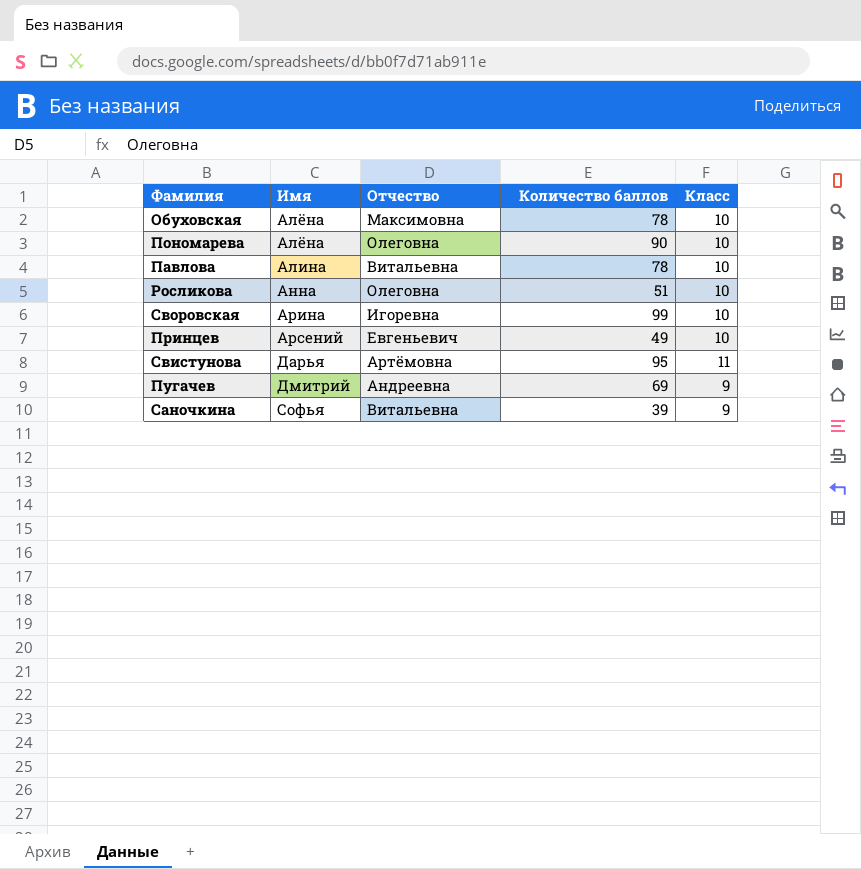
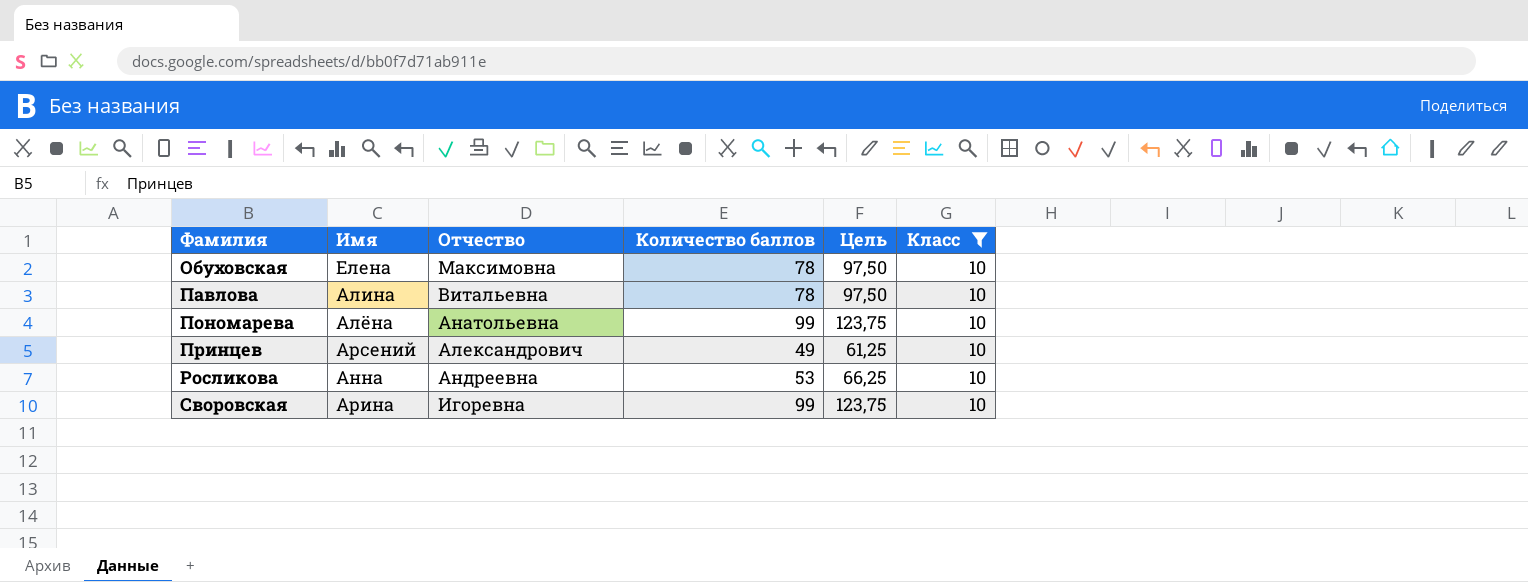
filter: none -> Класс = 10
row order: Имя ascending -> Фамилия ascending
column Цель | formula: none -> [Количество баллов] * 1,25
Обуховская | Имя: Алёна -> Елена
Пономарева | Отчество: Олеговна -> Анатольевна
Пономарева | Количество баллов: 90 -> 99
Принцев | Отчество: Евгеньевич -> Александрович
Росликова | Отчество: Олеговна -> Андреевна
Росликова | Количество баллов: 51 -> 53

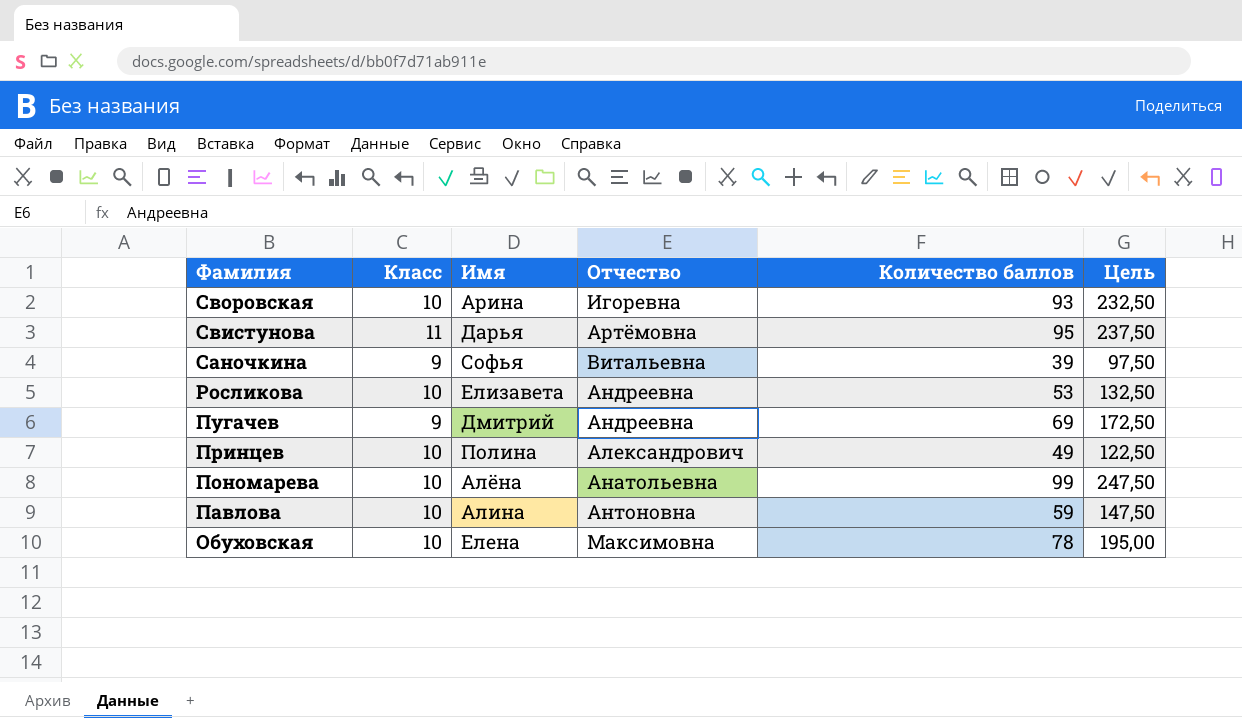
filter: Класс = 10 -> none
row order: Фамилия ascending -> Фамилия descending
column Класс | position: 6 -> 2
column Цель | formula: [Количество баллов] * 1,25 -> [Количество баллов] * 2,5
Своровская | Количество баллов: 99 -> 93
Росликова | Имя: Анна -> Елизавета
Принцев | Имя: Арсений -> Полина
Павлова | Отчество: Витальевна -> Антоновна
Павлова | Количество баллов: 78 -> 59

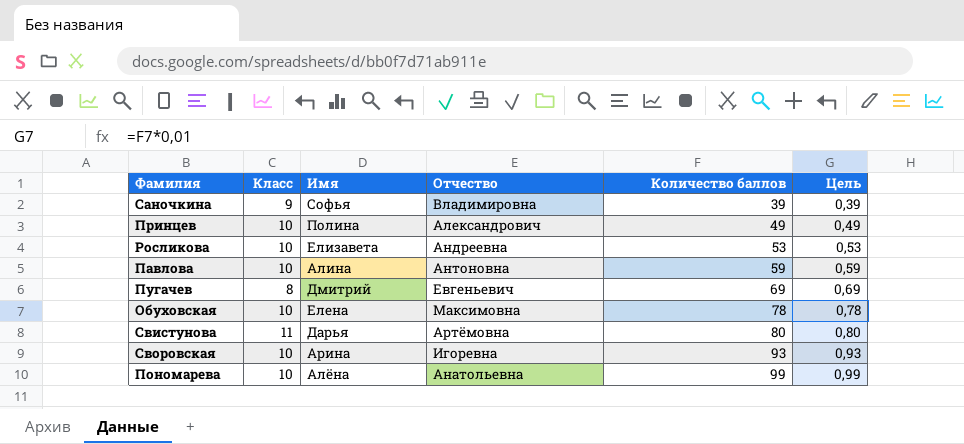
row order: Фамилия descending -> Количество баллов ascending
column Цель | formula: [Количество баллов] * 2,5 -> [Количество баллов] * 0,01
Саночкина | Отчество: Витальевна -> Владимировна
Пугачев | Класс: 9 -> 8
Пугачев | Отчество: Андреевна -> Евгеньевич
Свистунова | Количество баллов: 95 -> 80

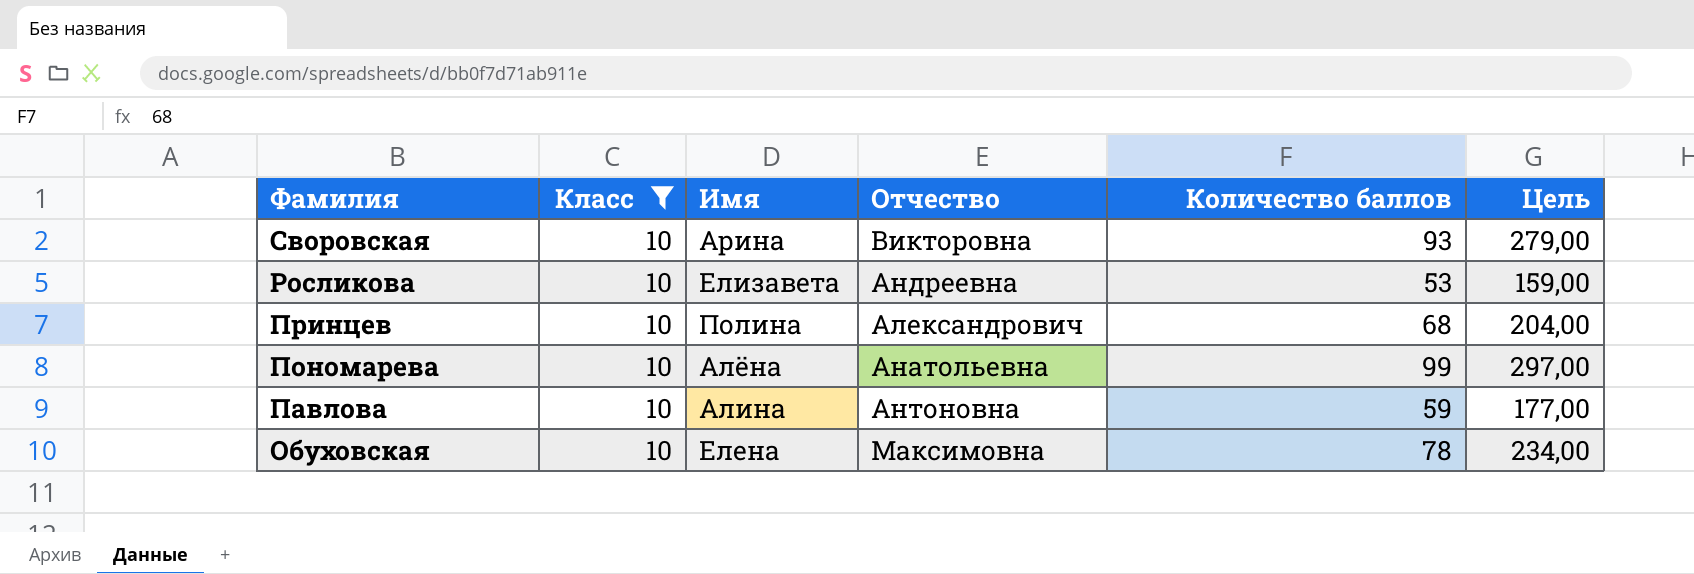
filter: none -> Класс = 10
row order: Количество баллов ascending -> Фамилия descending
column Цель | formula: [Количество баллов] * 0,01 -> [Количество баллов] * 3
Своровская | Отчество: Игоревна -> Викторовна
Принцев | Количество баллов: 49 -> 68

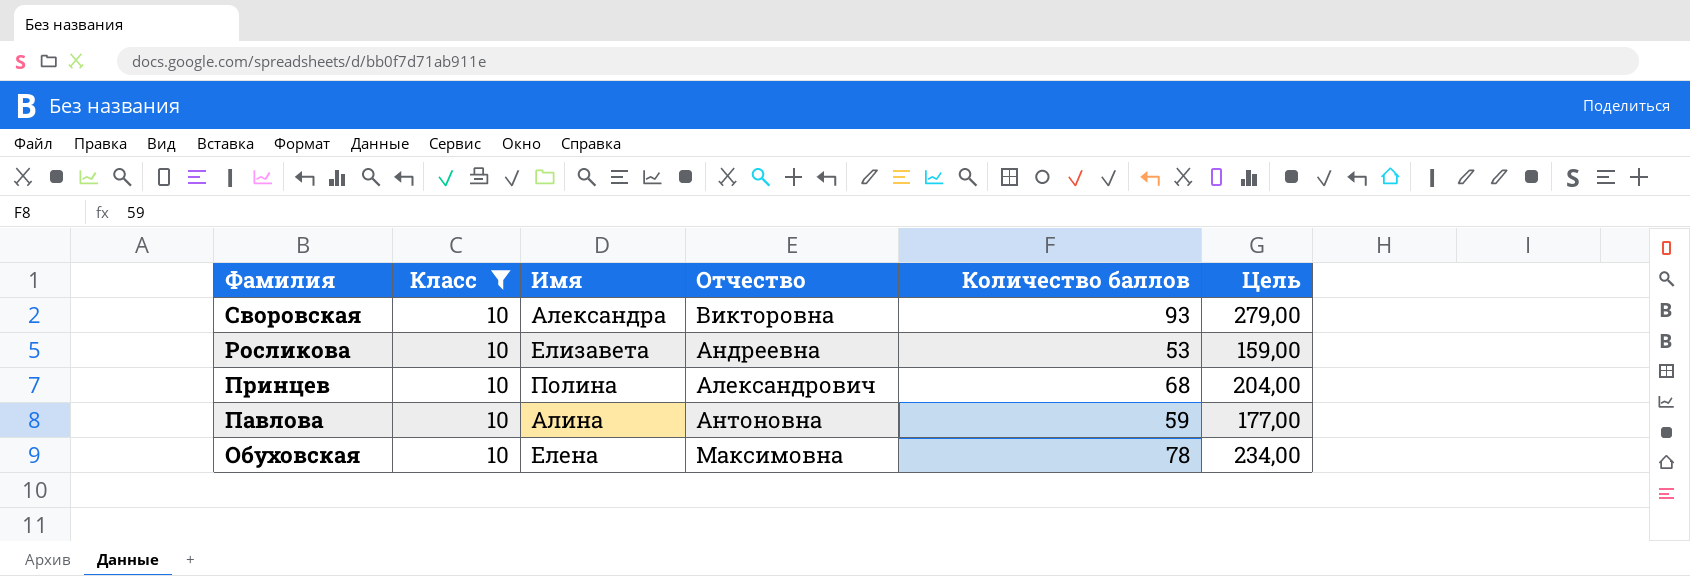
row Пономарева: 10 | Алёна | Анатольевна | 99 | 297,00 -> none
Своровская | Имя: Арина -> Александра

